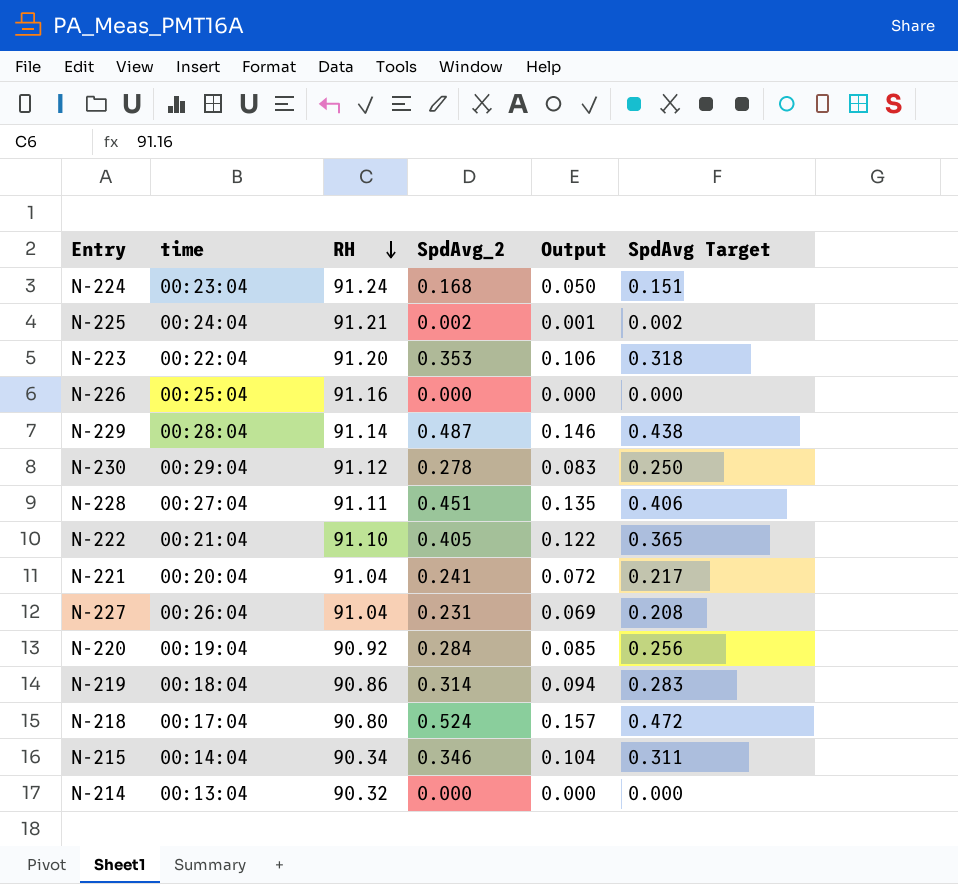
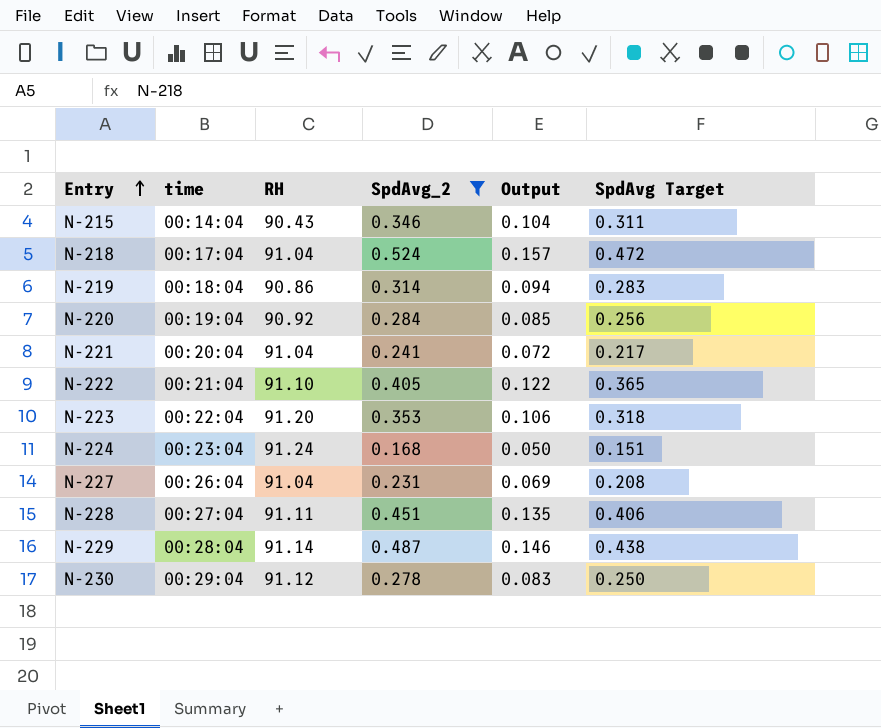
filter: none -> SpdAvg_2 >= 0.168
row order: RH descending -> Entry ascending
N-215 | RH: 90.34 -> 90.43
N-218 | RH: 90.80 -> 91.04

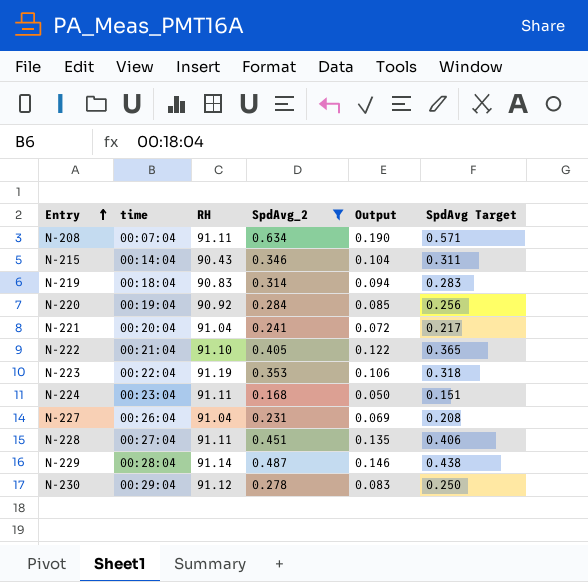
row N-218: 00:17:04 | 91.04 | 0.524 | 0.157 | 0.472 -> none
row N-208: none -> 00:07:04 | 91.11 | 0.634 | 0.190 | 0.571
N-219 | RH: 90.86 -> 90.83
N-223 | RH: 91.20 -> 91.19
N-224 | RH: 91.24 -> 91.11

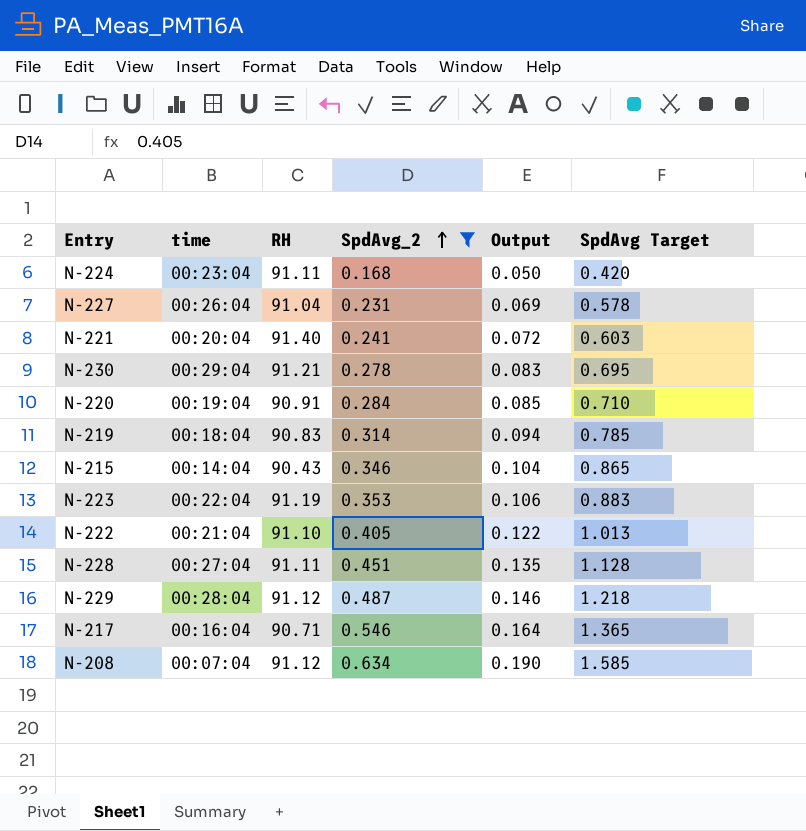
row order: Entry ascending -> SpdAvg_2 ascending
column SpdAvg Target | formula: [SpdAvg_2] * 0.9 -> [SpdAvg_2] * 2.5
N-221 | RH: 91.04 -> 91.40
N-230 | RH: 91.12 -> 91.21
N-220 | RH: 90.92 -> 90.91
N-229 | RH: 91.14 -> 91.12
row N-217: none -> 00:16:04 | 90.71 | 0.546 | 0.164 | 1.365
N-208 | RH: 91.11 -> 91.12

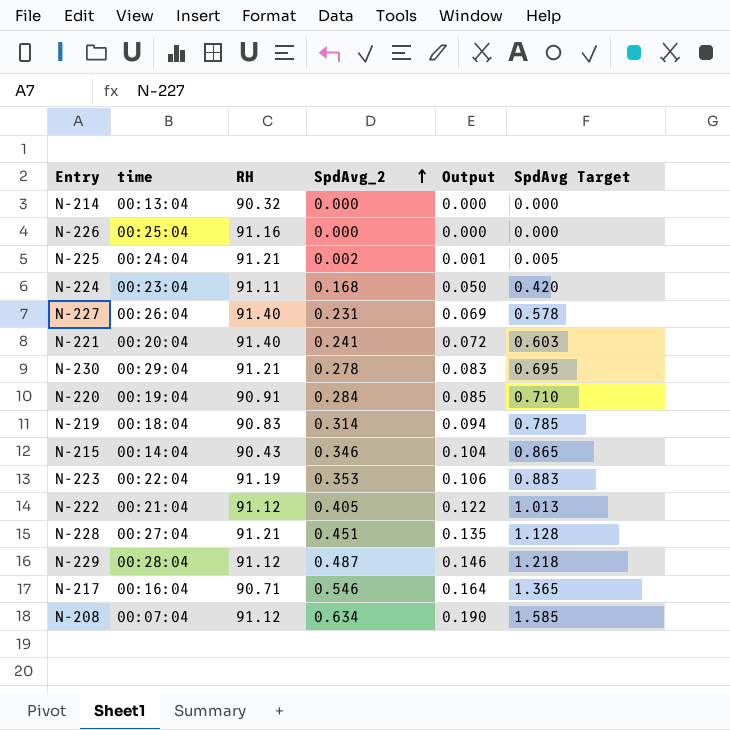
filter: SpdAvg_2 >= 0.168 -> none
N-227 | RH: 91.04 -> 91.40
N-222 | RH: 91.10 -> 91.12
N-228 | RH: 91.11 -> 91.21

